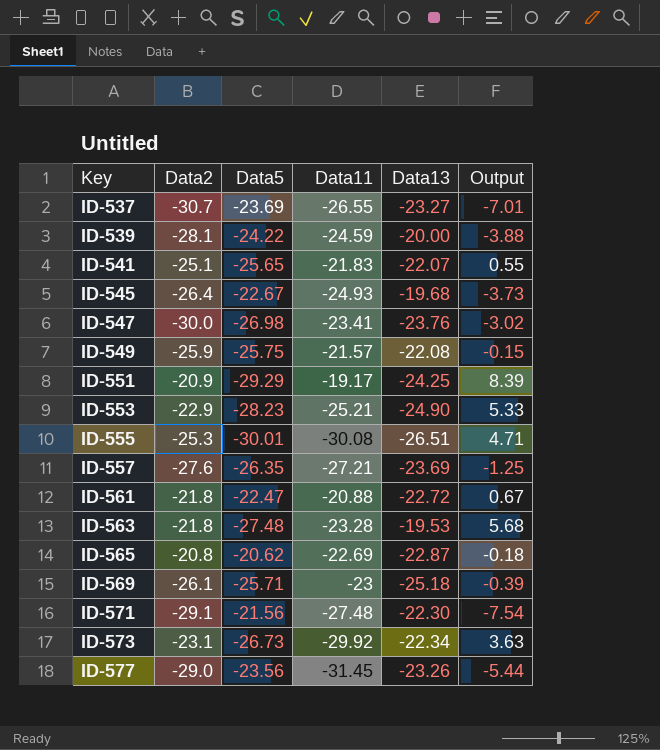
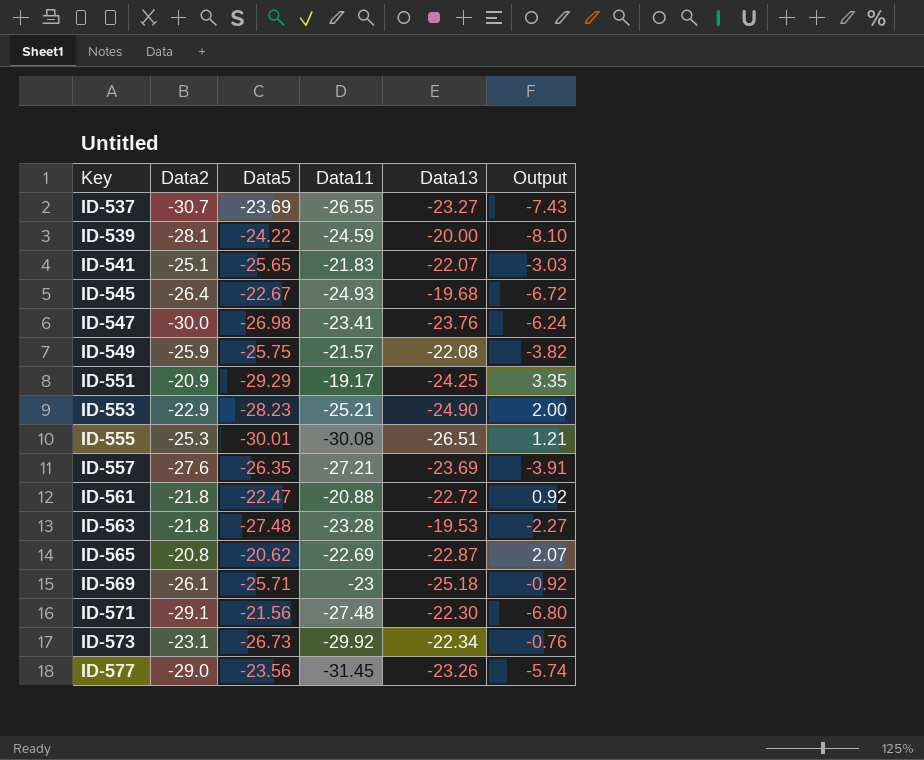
column Output | formula: [Data2] - [Data5] -> [Data2] - [Data13]

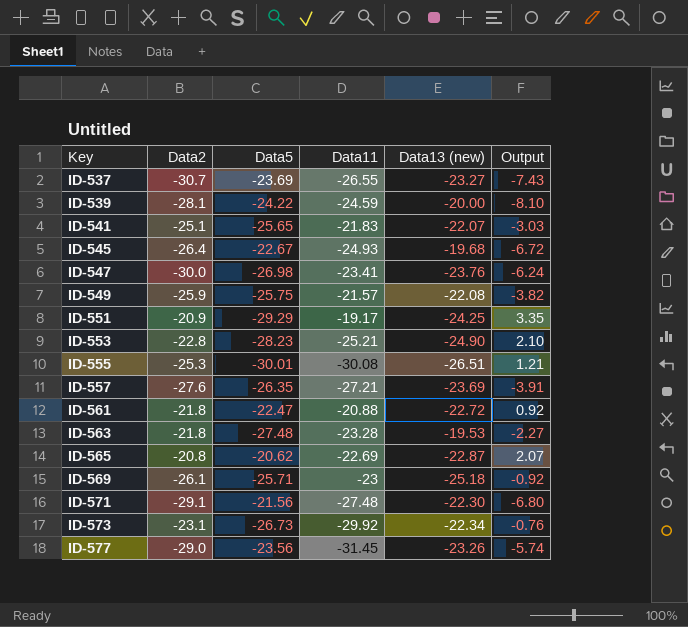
column name: Data13 -> Data13 (new)
ID-553 | Data2: -22.9 -> -22.8
ID-553 | Output: 2.00 -> 2.10

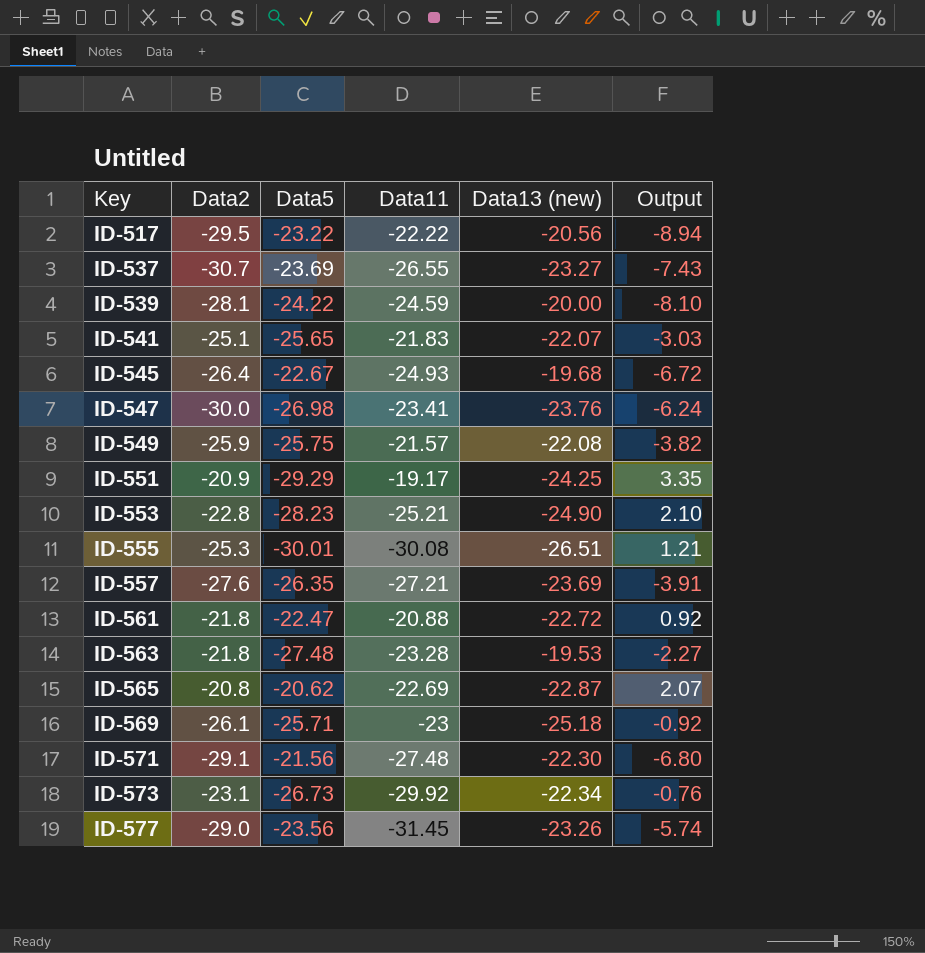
row ID-517: none -> -29.5 | -23.22 | -22.22 | -20.56 | -8.94

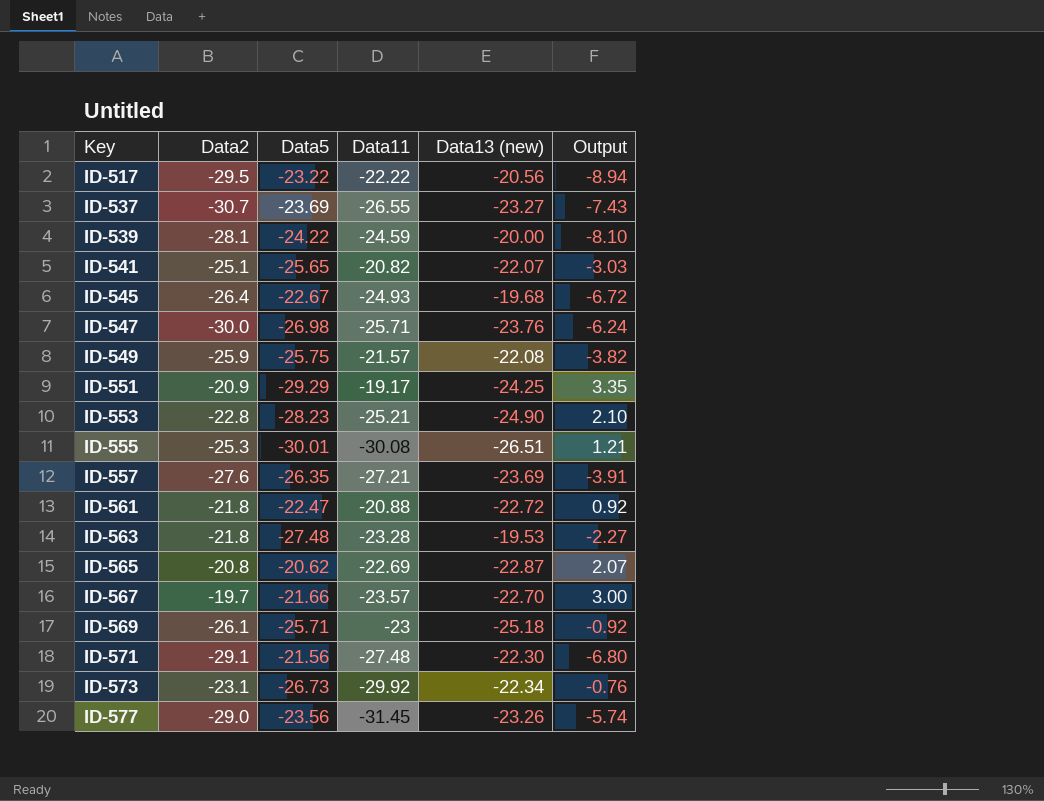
ID-541 | Data11: -21.83 -> -20.82
ID-547 | Data11: -23.41 -> -25.71
row ID-567: none -> -19.7 | -21.66 | -23.57 | -22.70 | 3.00

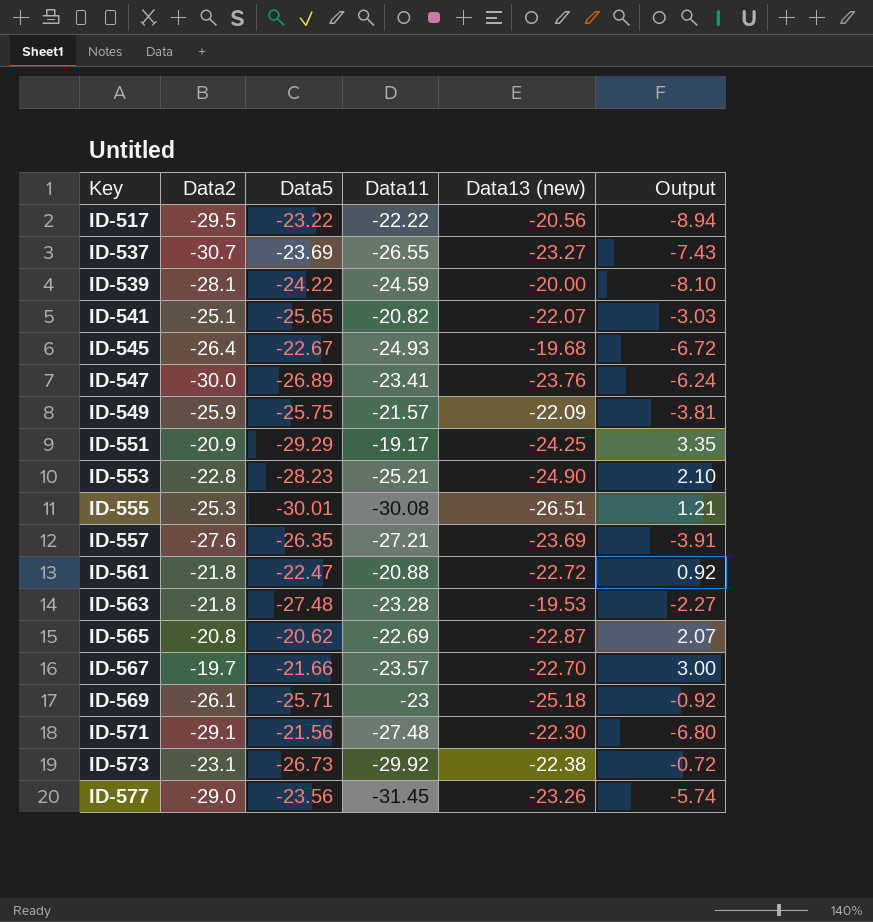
ID-547 | Data5: -26.98 -> -26.89
ID-547 | Data11: -25.71 -> -23.41
ID-549 | Data13 (new): -22.08 -> -22.09
ID-549 | Output: -3.82 -> -3.81
ID-573 | Data13 (new): -22.34 -> -22.38
ID-573 | Output: -0.76 -> -0.72

